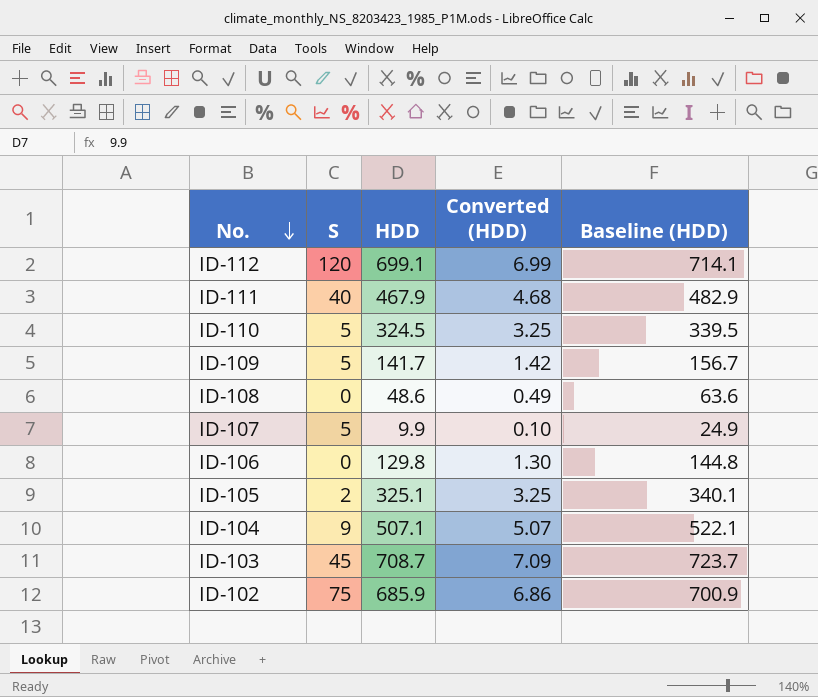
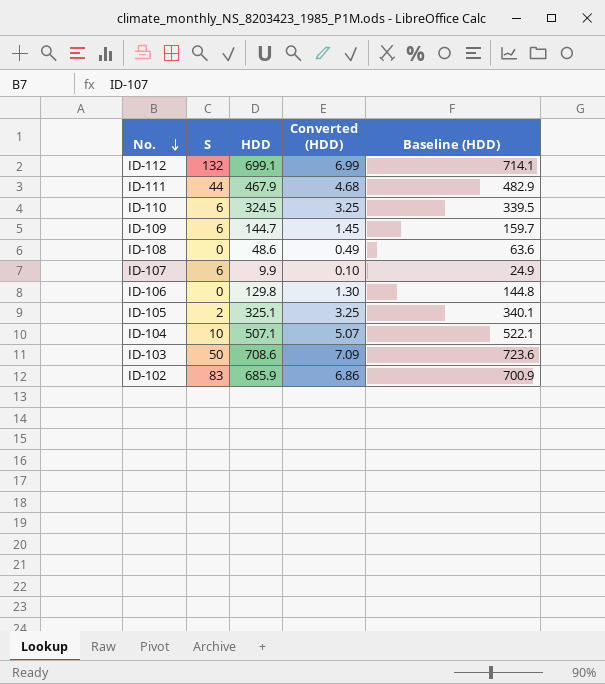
ID-112 | S: 120 -> 132
ID-111 | S: 40 -> 44
ID-110 | S: 5 -> 6
ID-109 | S: 5 -> 6
ID-109 | HDD: 141.7 -> 144.7
ID-109 | Converted (HDD): 1.42 -> 1.45
ID-109 | Baseline (HDD): 156.7 -> 159.7
ID-107 | S: 5 -> 6
ID-104 | S: 9 -> 10
ID-103 | S: 45 -> 50
ID-103 | HDD: 708.7 -> 708.6
ID-103 | Baseline (HDD): 723.7 -> 723.6
ID-102 | S: 75 -> 83

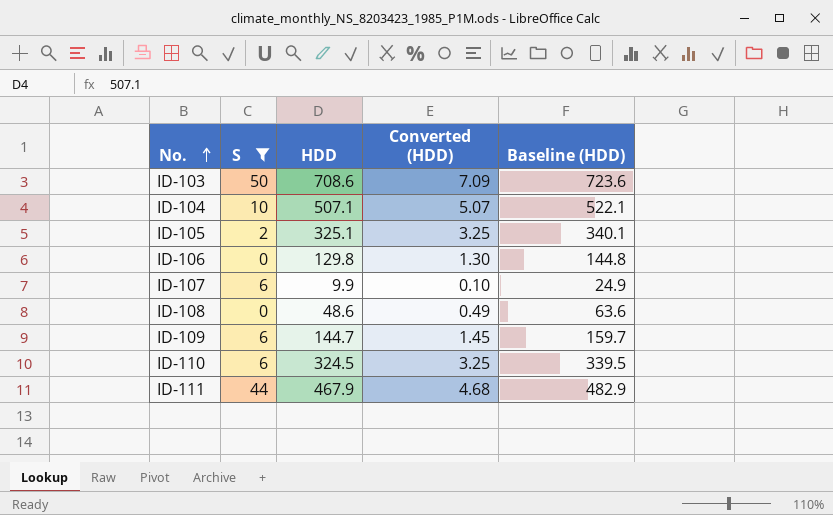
filter: none -> S <= 50
row order: No. descending -> No. ascending

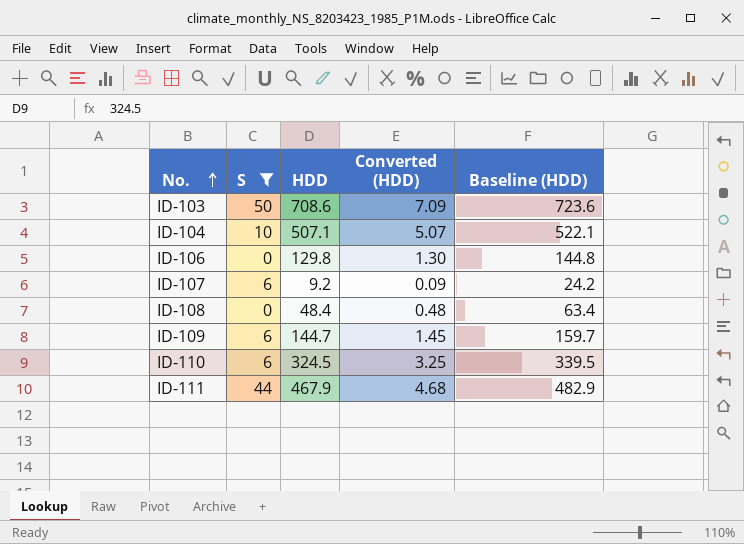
row ID-105: 2 | 325.1 | 3.25 | 340.1 -> none
ID-107 | HDD: 9.9 -> 9.2
ID-107 | Converted (HDD): 0.10 -> 0.09
ID-107 | Baseline (HDD): 24.9 -> 24.2
ID-108 | HDD: 48.6 -> 48.4
ID-108 | Converted (HDD): 0.49 -> 0.48
ID-108 | Baseline (HDD): 63.6 -> 63.4

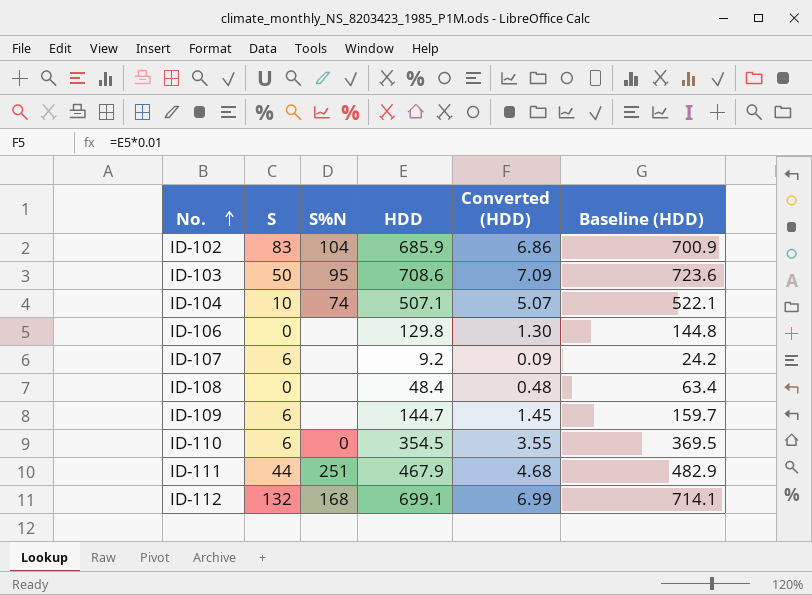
filter: S <= 50 -> none
column S%N | position: none -> 3
ID-110 | HDD: 324.5 -> 354.5
ID-110 | Converted (HDD): 3.25 -> 3.55
ID-110 | Baseline (HDD): 339.5 -> 369.5

